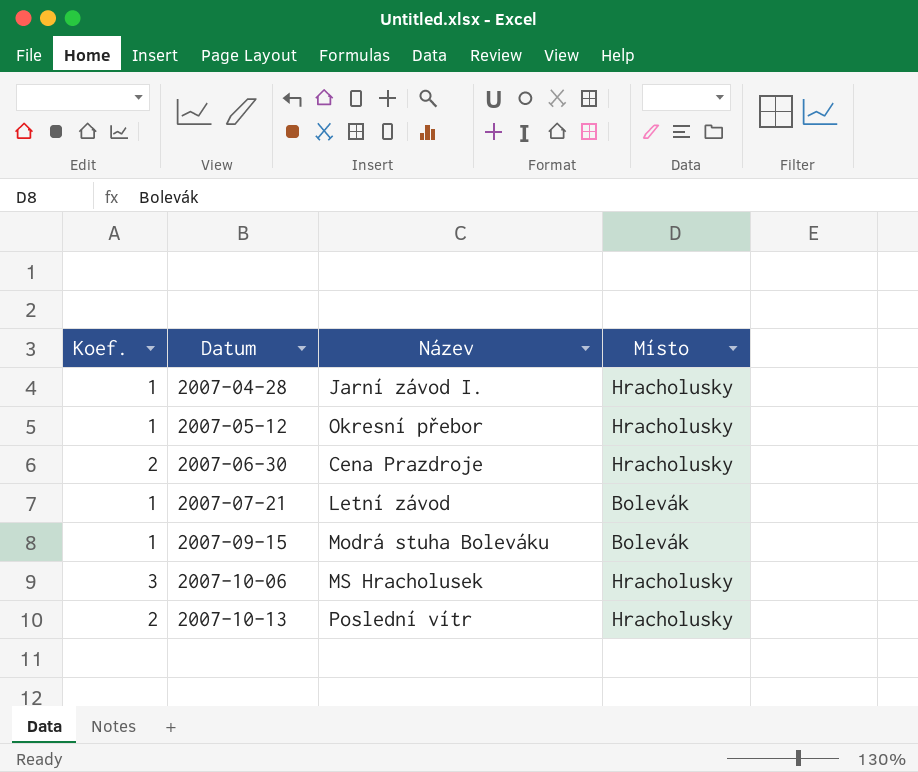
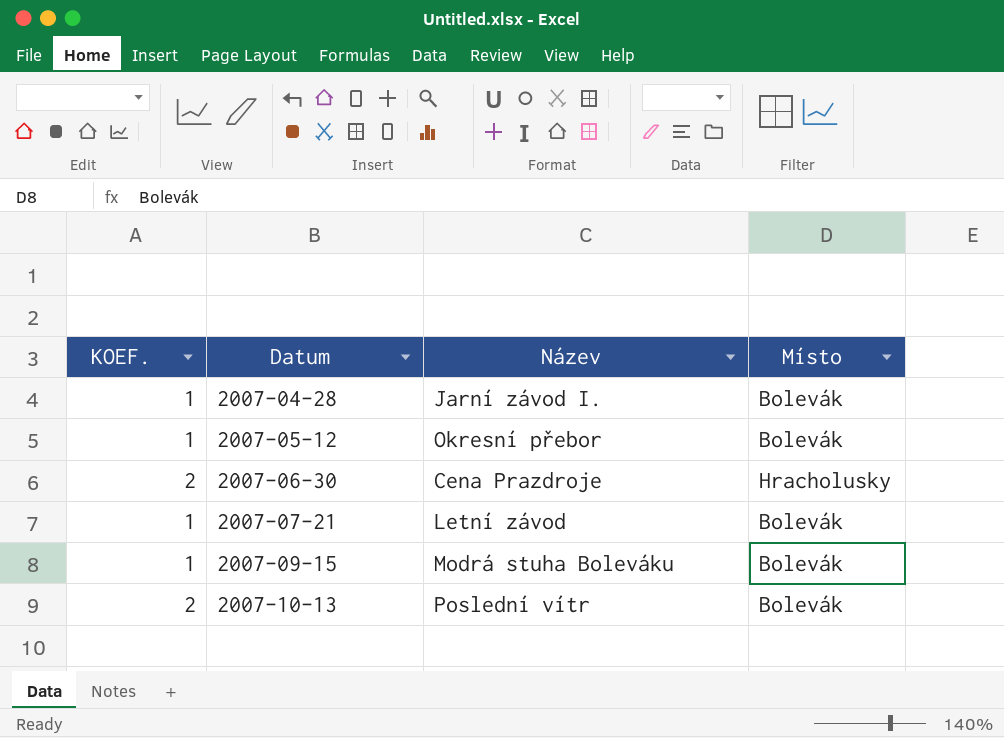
column name: Koef. -> KOEF.
row 2007-10-06: 3 | MS Hracholusek | Hracholusky -> none
2007-04-28 | Místo: Hracholusky -> Bolevák
2007-05-12 | Místo: Hracholusky -> Bolevák
2007-10-13 | Místo: Hracholusky -> Bolevák

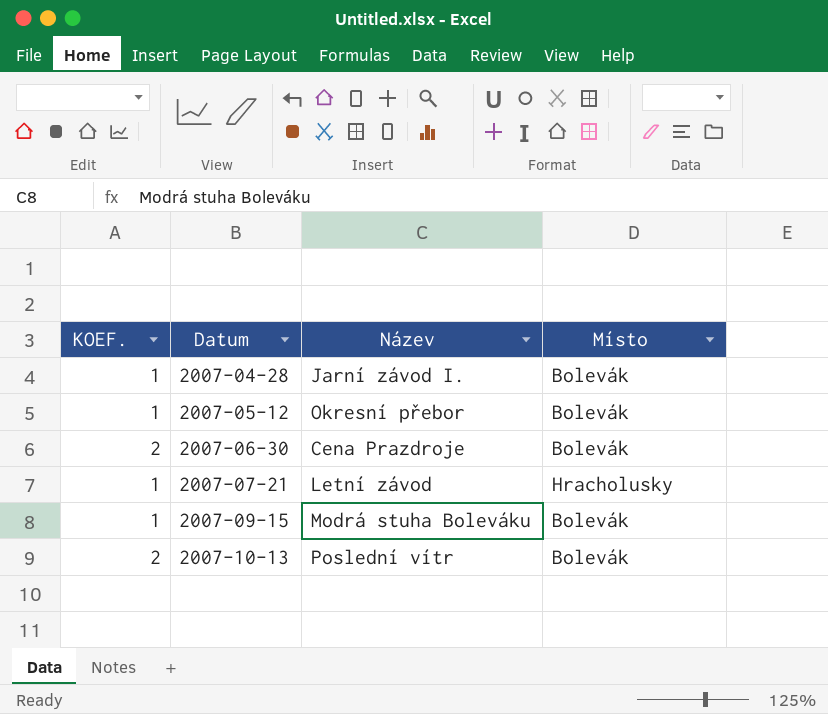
2007-06-30 | Místo: Hracholusky -> Bolevák
2007-07-21 | Místo: Bolevák -> Hracholusky

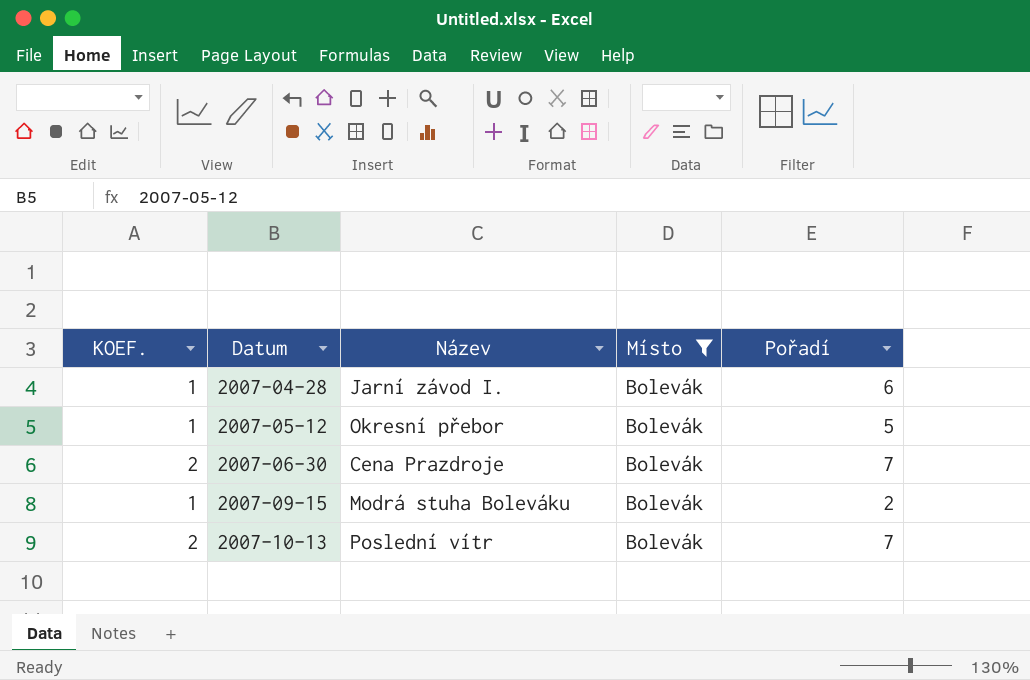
filter: none -> Místo = Bolevák
column Pořadí | position: none -> 5

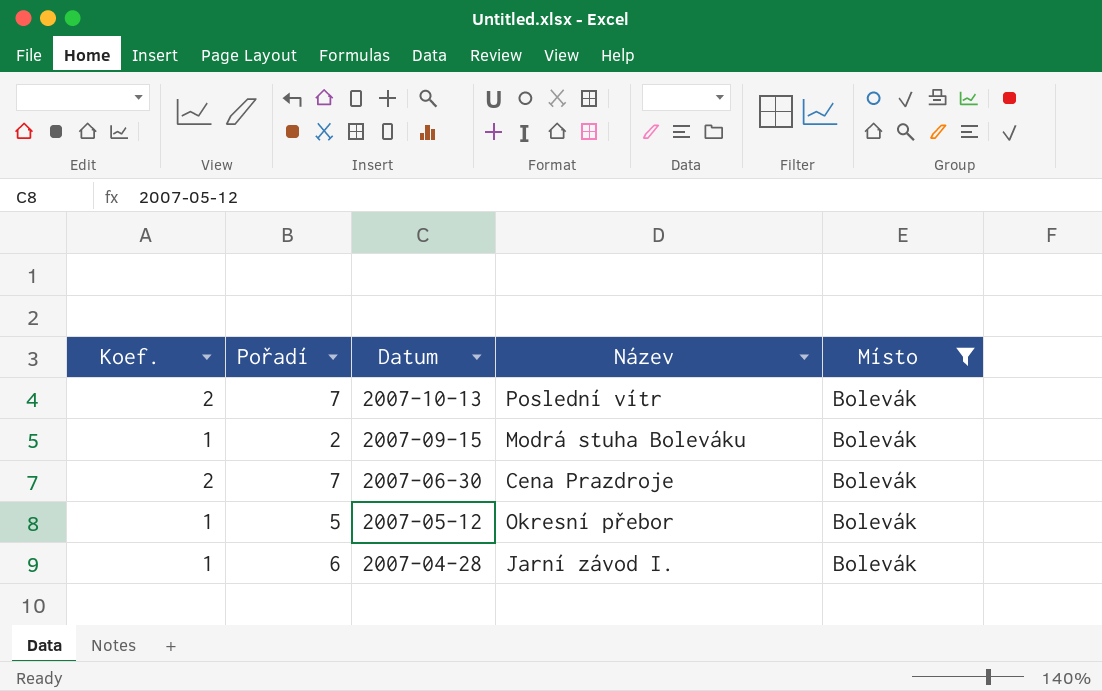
row order: Datum ascending -> Datum descending
column name: KOEF. -> Koef.
column Pořadí | position: 5 -> 2

